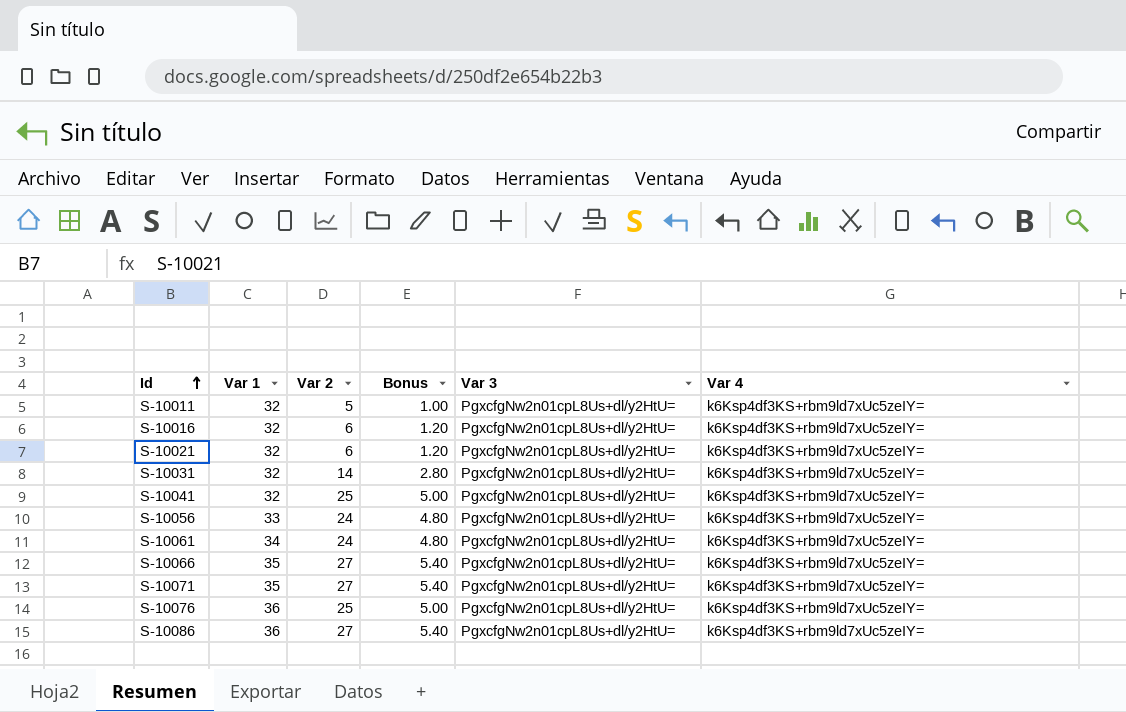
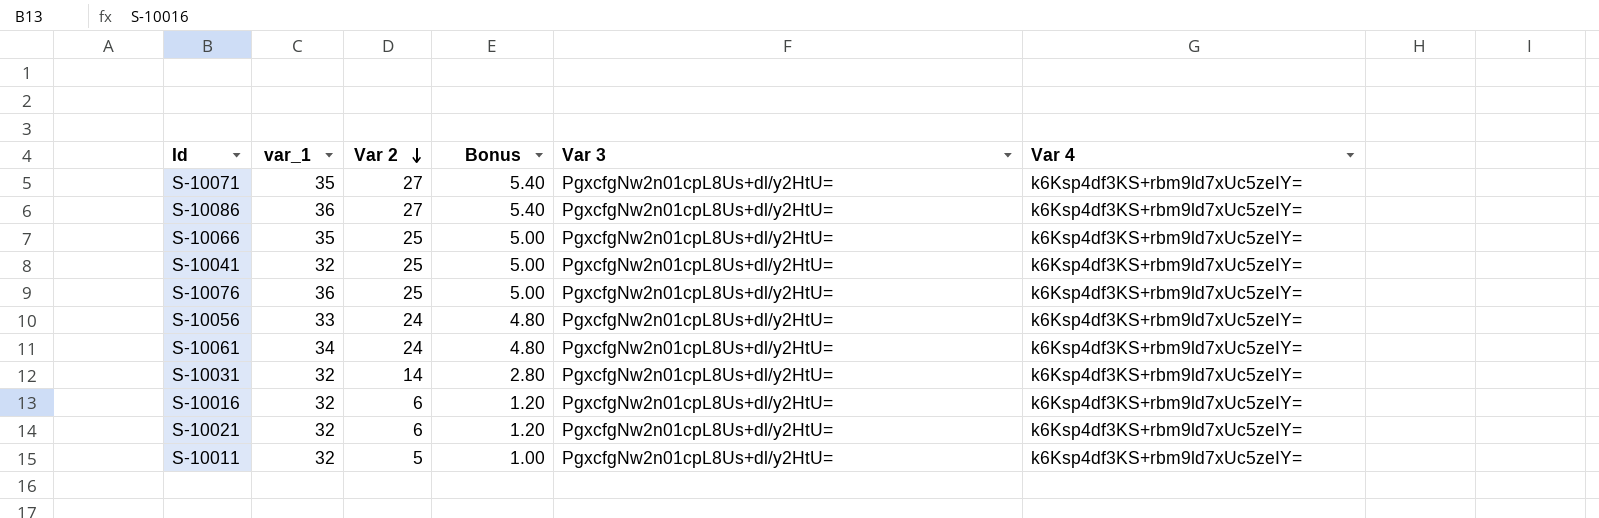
row order: Id ascending -> Var 2 descending
column name: Var 1 -> var_1
S-10066 | Var 2: 27 -> 25
S-10066 | Bonus: 5.40 -> 5.00

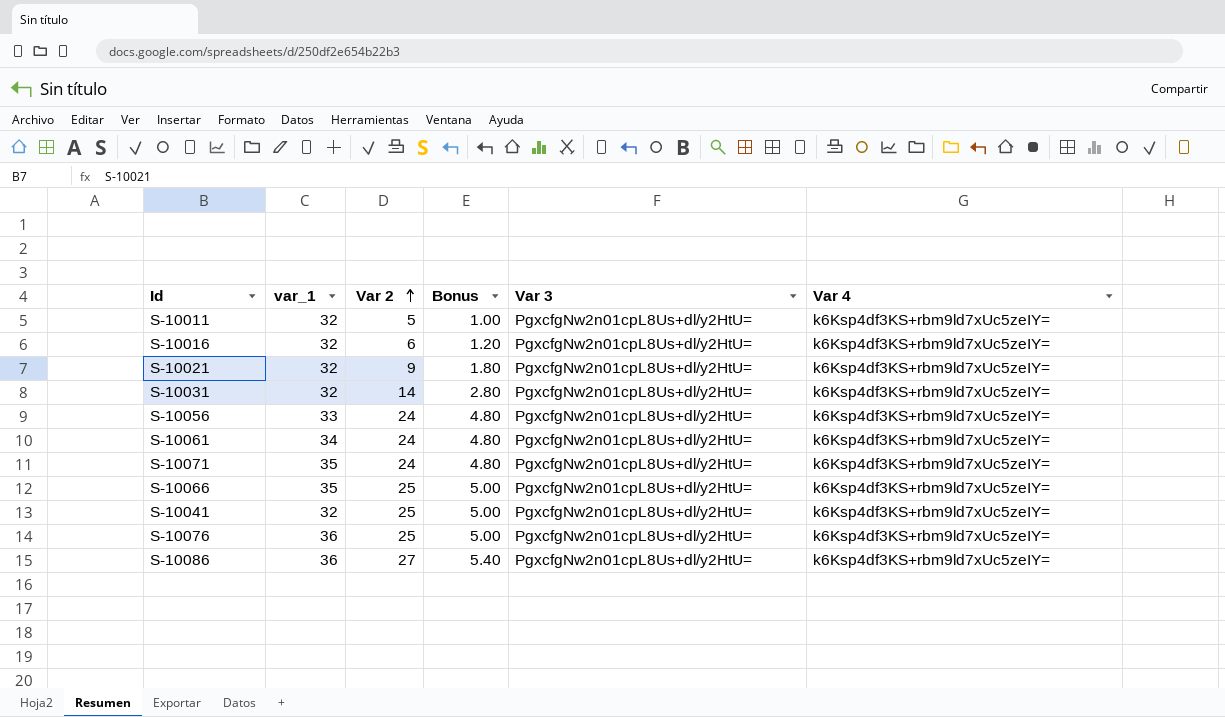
row order: Var 2 descending -> Var 2 ascending
S-10021 | Var 2: 6 -> 9
S-10021 | Bonus: 1.20 -> 1.80
S-10071 | Var 2: 27 -> 24
S-10071 | Bonus: 5.40 -> 4.80

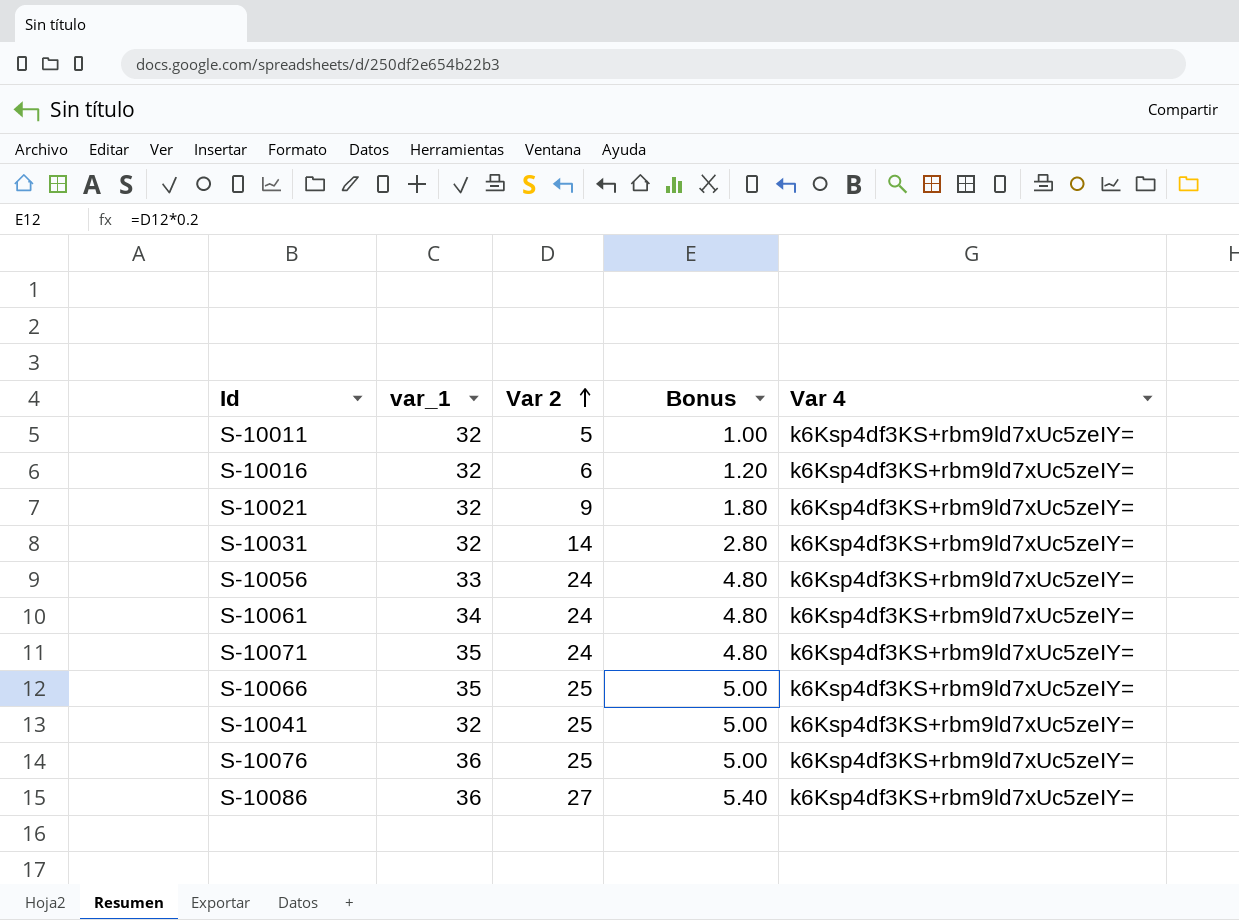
column Var 3 | position: 5 -> none

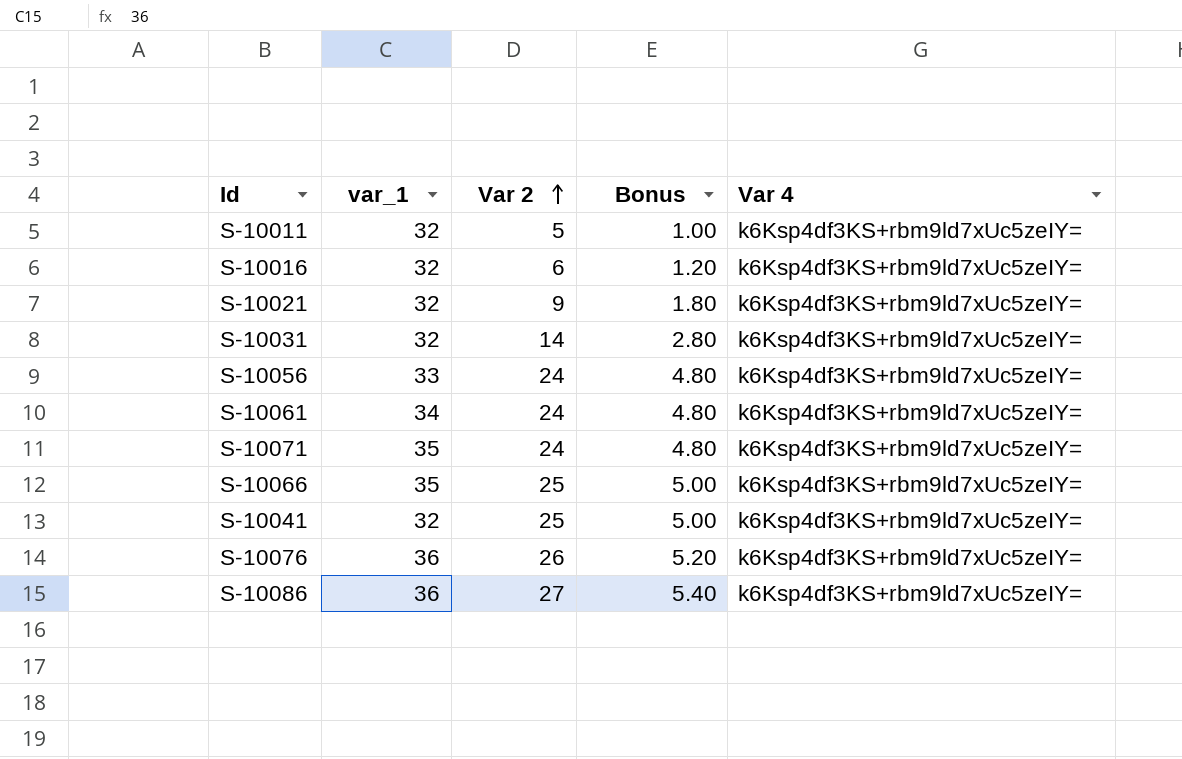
S-10076 | Var 2: 25 -> 26
S-10076 | Bonus: 5.00 -> 5.20

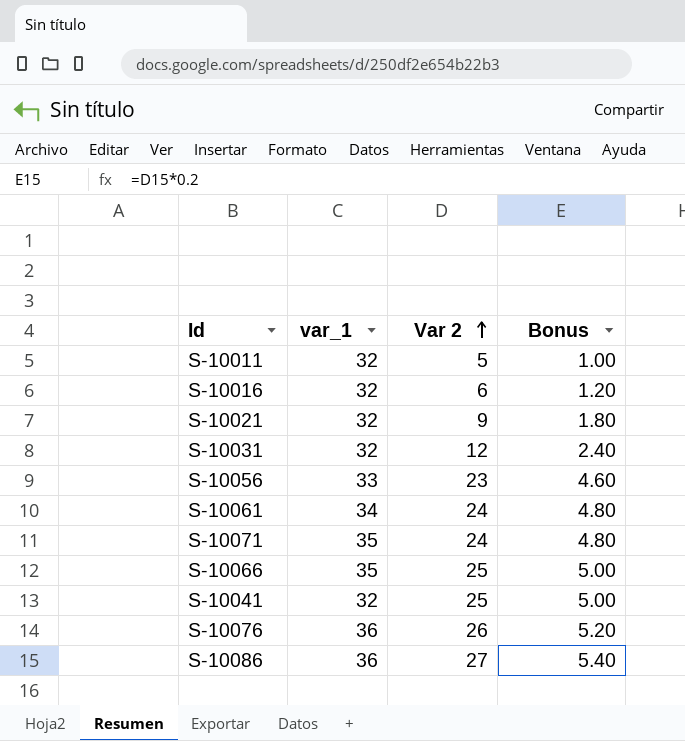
column Var 4 | position: 5 -> none
S-10031 | Var 2: 14 -> 12
S-10031 | Bonus: 2.80 -> 2.40
S-10056 | Var 2: 24 -> 23
S-10056 | Bonus: 4.80 -> 4.60

